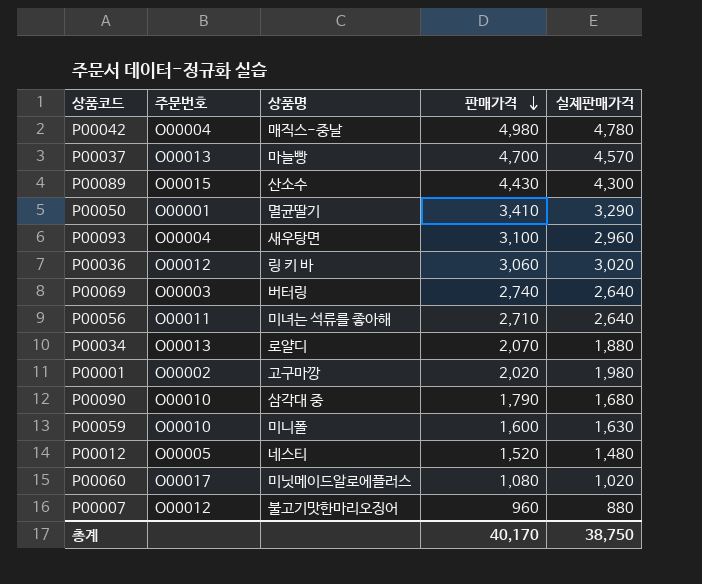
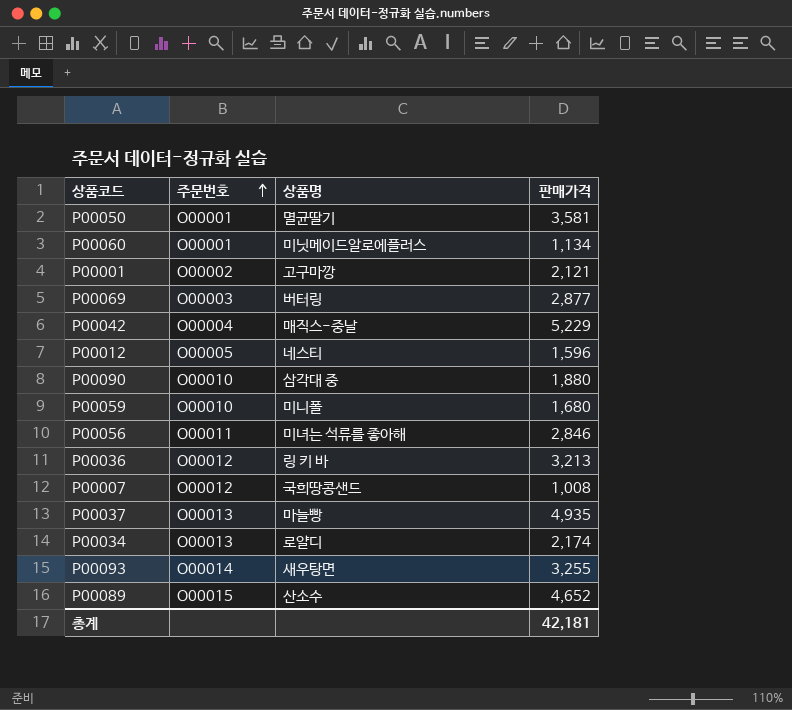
row order: 판매가격 descending -> 주문번호 ascending
column 실제판매가걱 | position: 5 -> none
P00050 | 판매가격: 3,410 -> 3,581
P00060 | 주문번호: O00017 -> O00001
P00060 | 판매가격: 1,080 -> 1,134
P00001 | 판매가격: 2,020 -> 2,121
P00069 | 판매가격: 2,740 -> 2,877
P00042 | 판매가격: 4,980 -> 5,229
P00012 | 판매가격: 1,520 -> 1,596
P00090 | 판매가격: 1,790 -> 1,880
P00059 | 판매가격: 1,600 -> 1,680
P00056 | 판매가격: 2,710 -> 2,846
P00036 | 판매가격: 3,060 -> 3,213
P00007 | 상품명: 불고기맛한마리오징어 -> 국희땅콩샌드
P00007 | 판매가격: 960 -> 1,008
P00037 | 판매가격: 4,700 -> 4,935
P00034 | 판매가격: 2,070 -> 2,174
P00093 | 주문번호: O00004 -> O00014
P00093 | 판매가격: 3,100 -> 3,255
P00089 | 판매가격: 4,430 -> 4,652
총계 | 판매가격: 40,170 -> 42,181

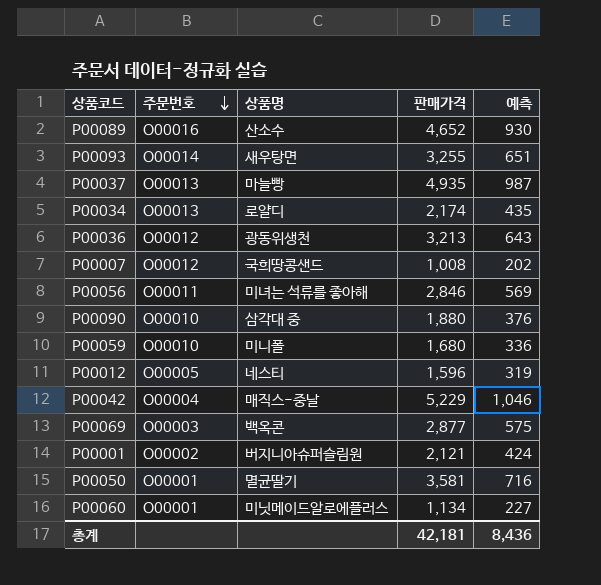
row order: 주문번호 ascending -> 주문번호 descending
column 예측 | formula: none -> [판매가격] * 0.2
P00089 | 주문번호: O00015 -> O00016
P00036 | 상품명: 링 키 바 -> 광동위생천
P00069 | 상품명: 버터링 -> 백옥콘
P00001 | 상품명: 고구마깡 -> 버지니아슈퍼슬림원

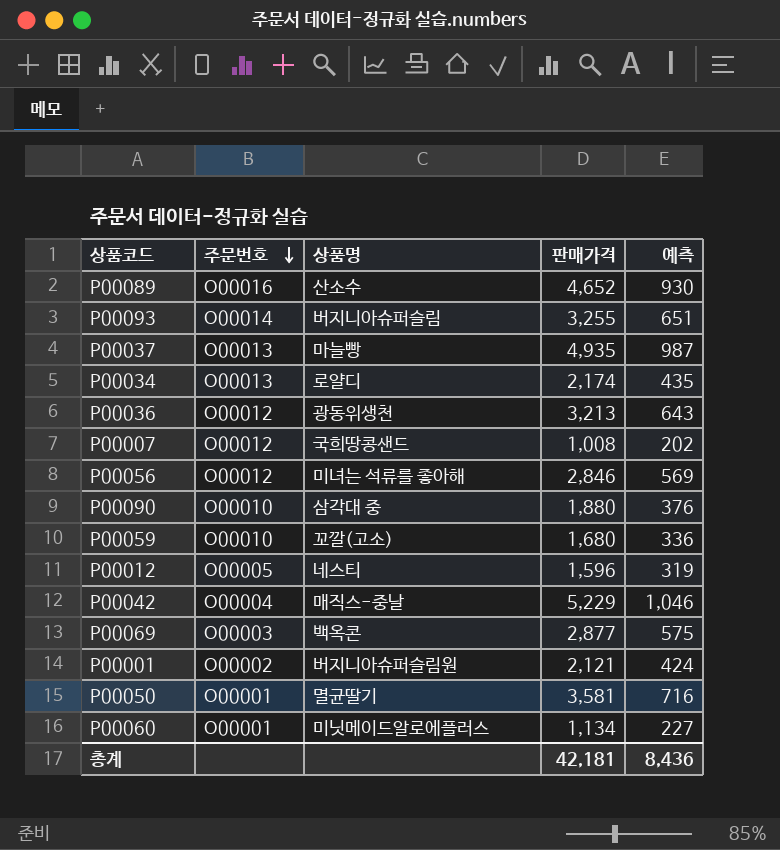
P00093 | 상품명: 새우탕면 -> 버지니아슈퍼슬림
P00056 | 주문번호: O00011 -> O00012
P00059 | 상품명: 미니폴 -> 꼬깔(고소)

